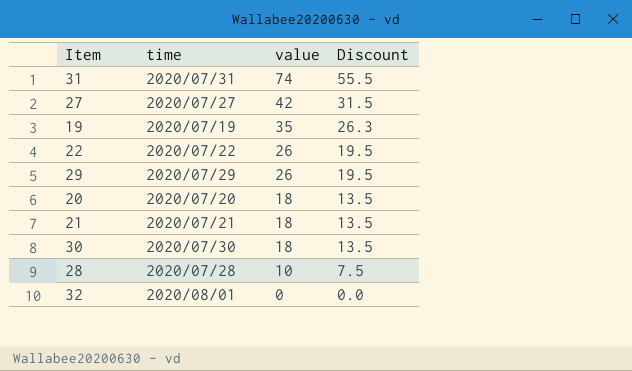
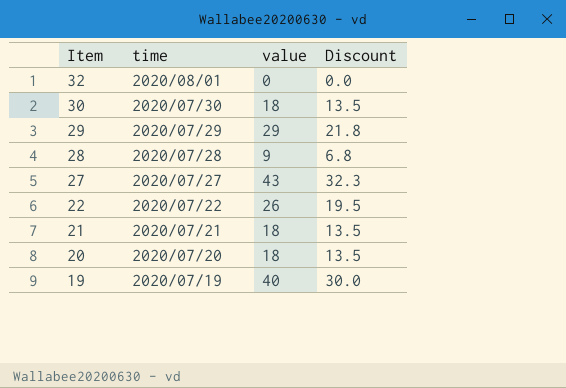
row order: value descending -> Item descending
row 31: 2020/07/31 | 74 | 55.5 -> none
29 | value: 26 -> 29
29 | Discount: 19.5 -> 21.8
28 | value: 10 -> 9
28 | Discount: 7.5 -> 6.8
27 | value: 42 -> 43
27 | Discount: 31.5 -> 32.3
19 | value: 35 -> 40
19 | Discount: 26.3 -> 30.0

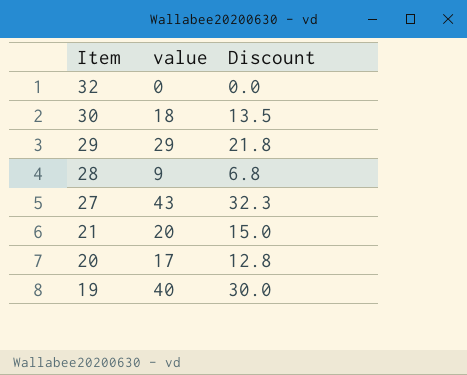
column time | position: 2 -> none
row 22: 2020/07/22 | 26 | 19.5 -> none
21 | value: 18 -> 20
21 | Discount: 13.5 -> 15.0
20 | value: 18 -> 17
20 | Discount: 13.5 -> 12.8

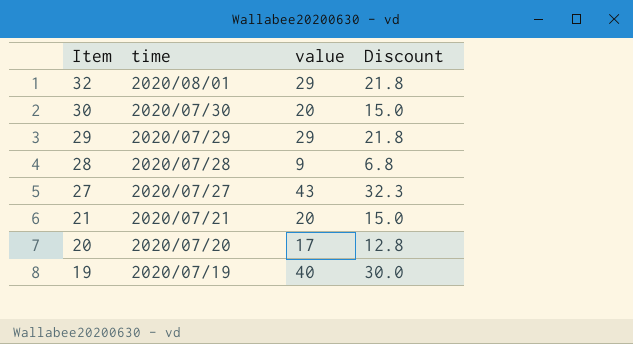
column time | position: none -> 2
32 | value: 0 -> 29
32 | Discount: 0.0 -> 21.8
30 | value: 18 -> 20
30 | Discount: 13.5 -> 15.0

